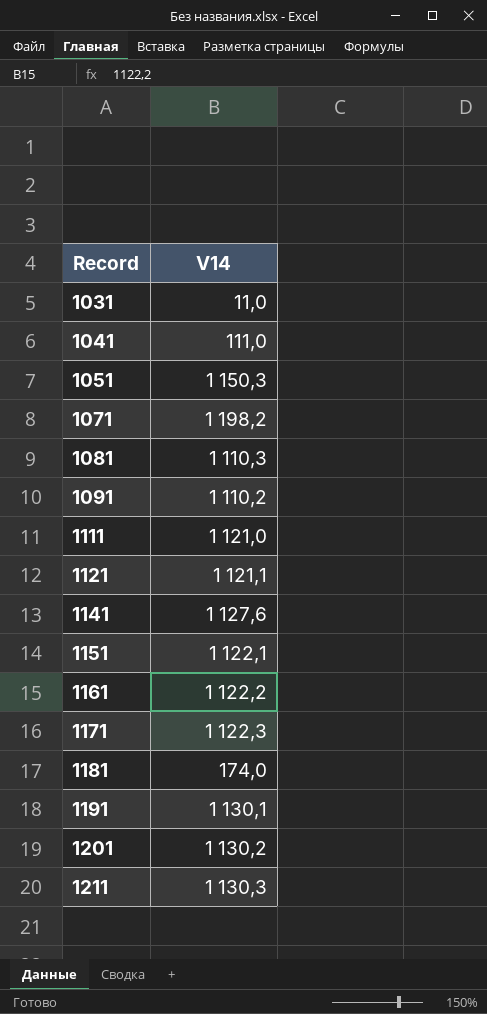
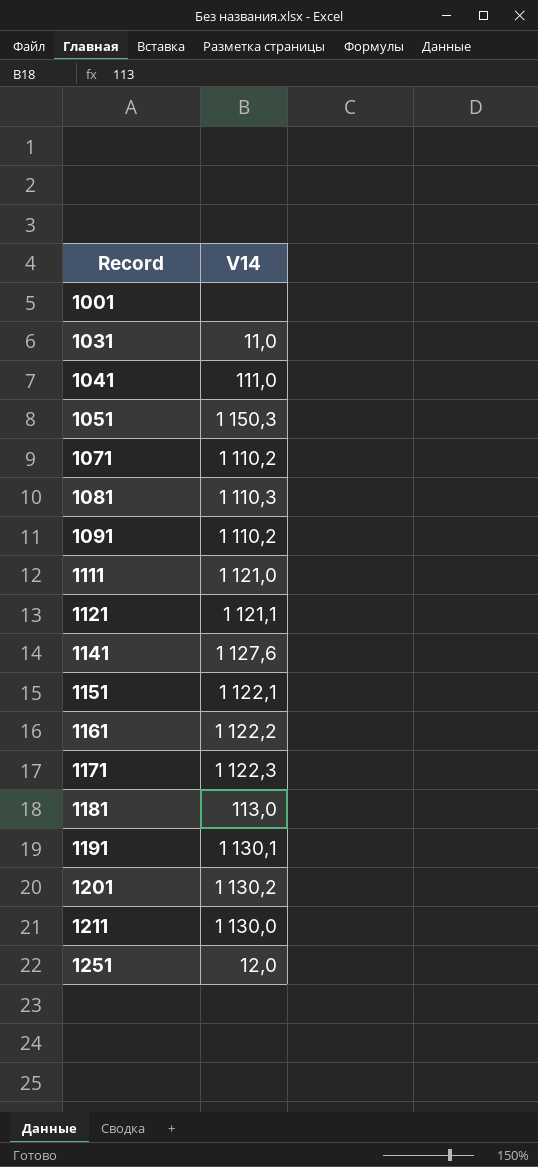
row 1001: none -> none
1071 | V14: 1 198,2 -> 1 110,2
1181 | V14: 174,0 -> 113,0
1211 | V14: 1 130,3 -> 1 130,0
row 1251: none -> 12,0

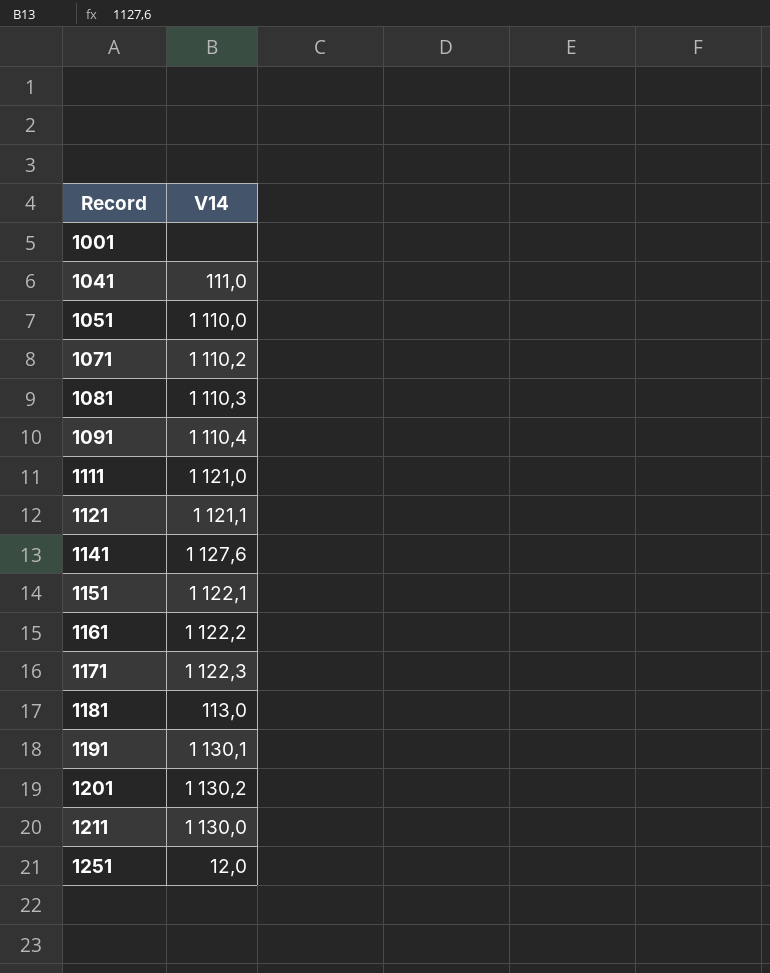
row 1031: 11,0 -> none
1051 | V14: 1 150,3 -> 1 110,0
1091 | V14: 1 110,2 -> 1 110,4

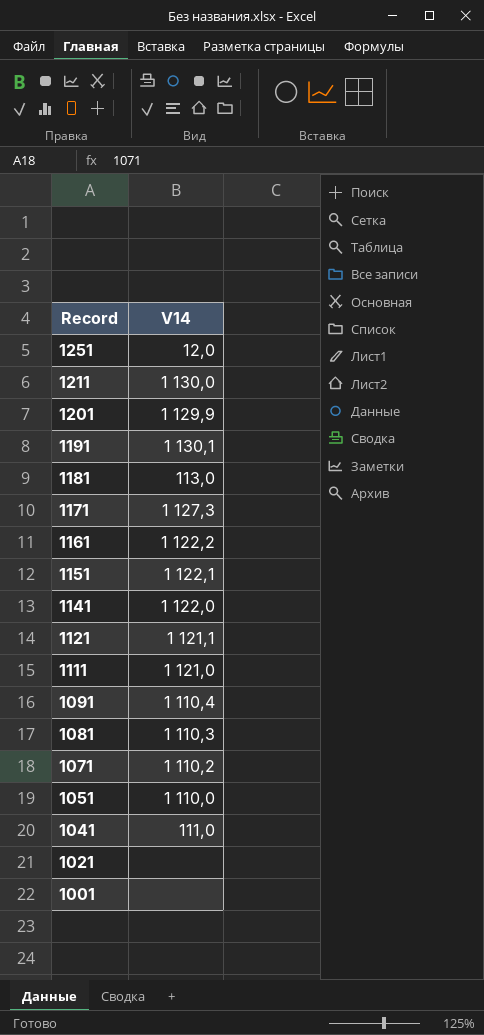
row order: Record ascending -> Record descending
1201 | V14: 1 130,2 -> 1 129,9
1171 | V14: 1 122,3 -> 1 127,3
1141 | V14: 1 127,6 -> 1 122,0
row 1021: none -> none

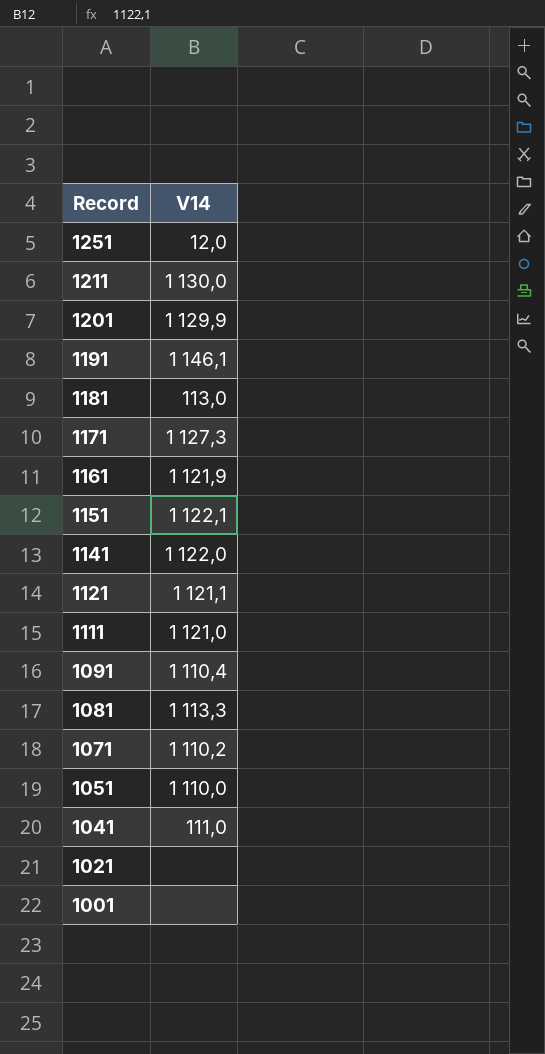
1191 | V14: 1 130,1 -> 1 146,1
1161 | V14: 1 122,2 -> 1 121,9
1081 | V14: 1 110,3 -> 1 113,3

